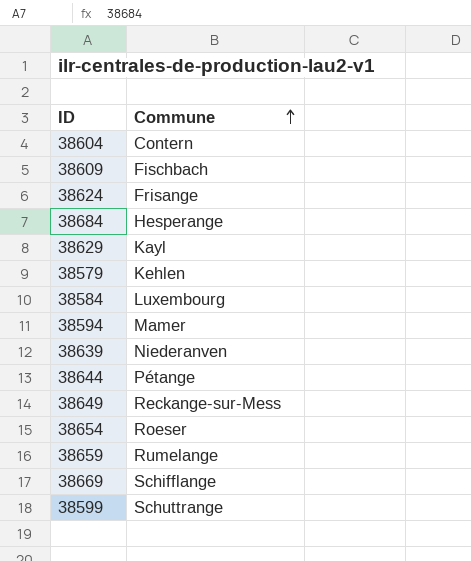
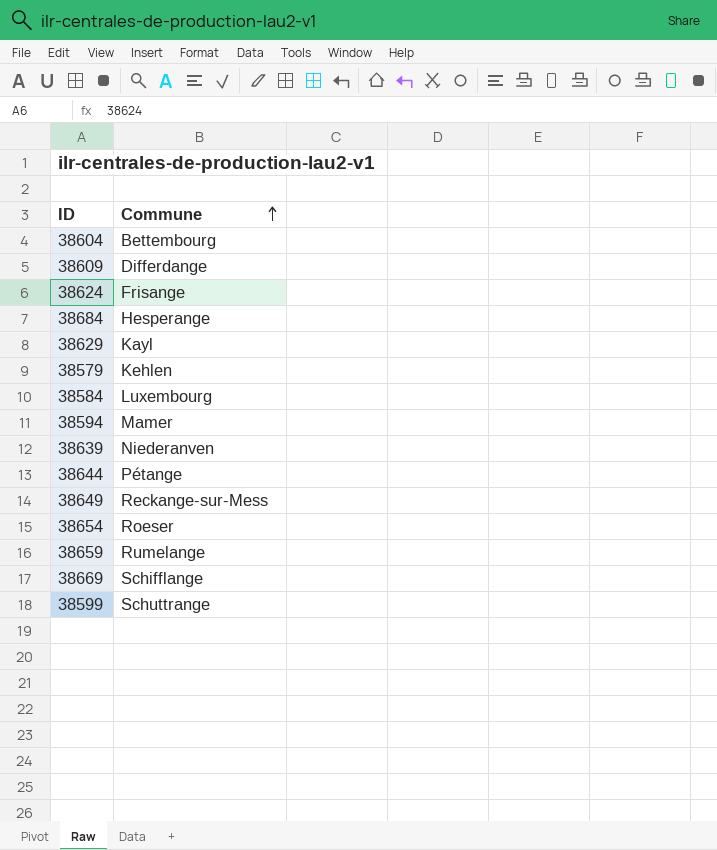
38604 | Commune: Contern -> Bettembourg
38609 | Commune: Fischbach -> Differdange

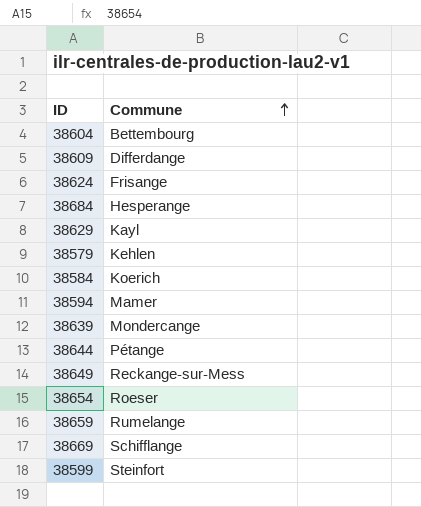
38584 | Commune: Luxembourg -> Koerich
38639 | Commune: Niederanven -> Mondercange
38599 | Commune: Schuttrange -> Steinfort

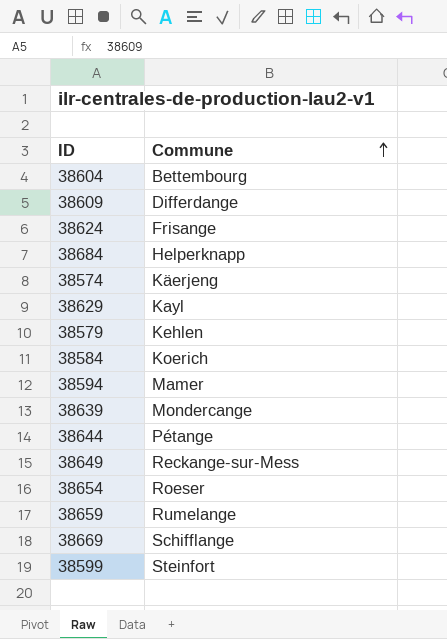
38684 | Commune: Hesperange -> Helperknapp
row 38574: none -> Käerjeng

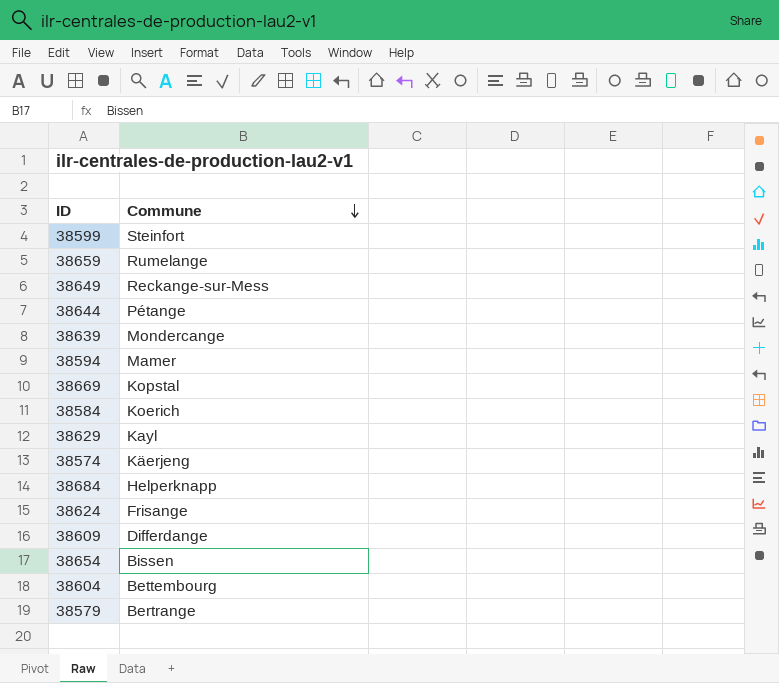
row order: Commune ascending -> Commune descending
38669 | Commune: Schifflange -> Kopstal
38654 | Commune: Roeser -> Bissen
38579 | Commune: Kehlen -> Bertrange

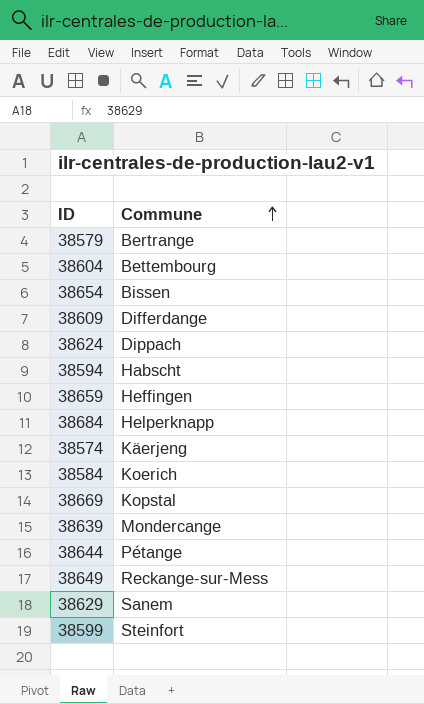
row order: Commune descending -> Commune ascending
38624 | Commune: Frisange -> Dippach
38594 | Commune: Mamer -> Habscht
38659 | Commune: Rumelange -> Heffingen
38629 | Commune: Kayl -> Sanem

